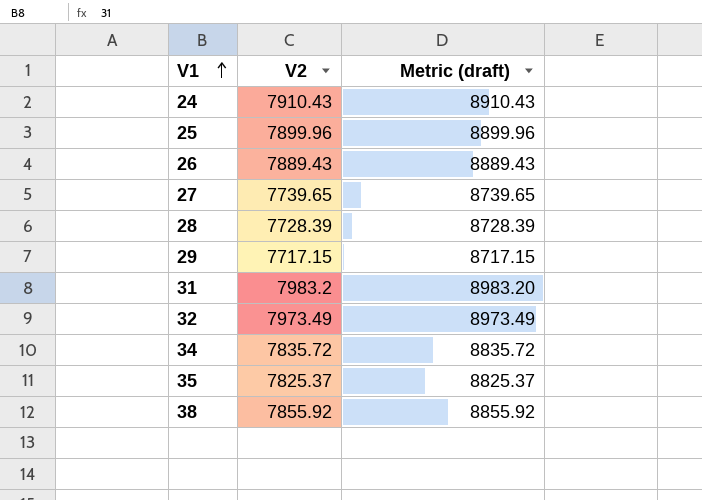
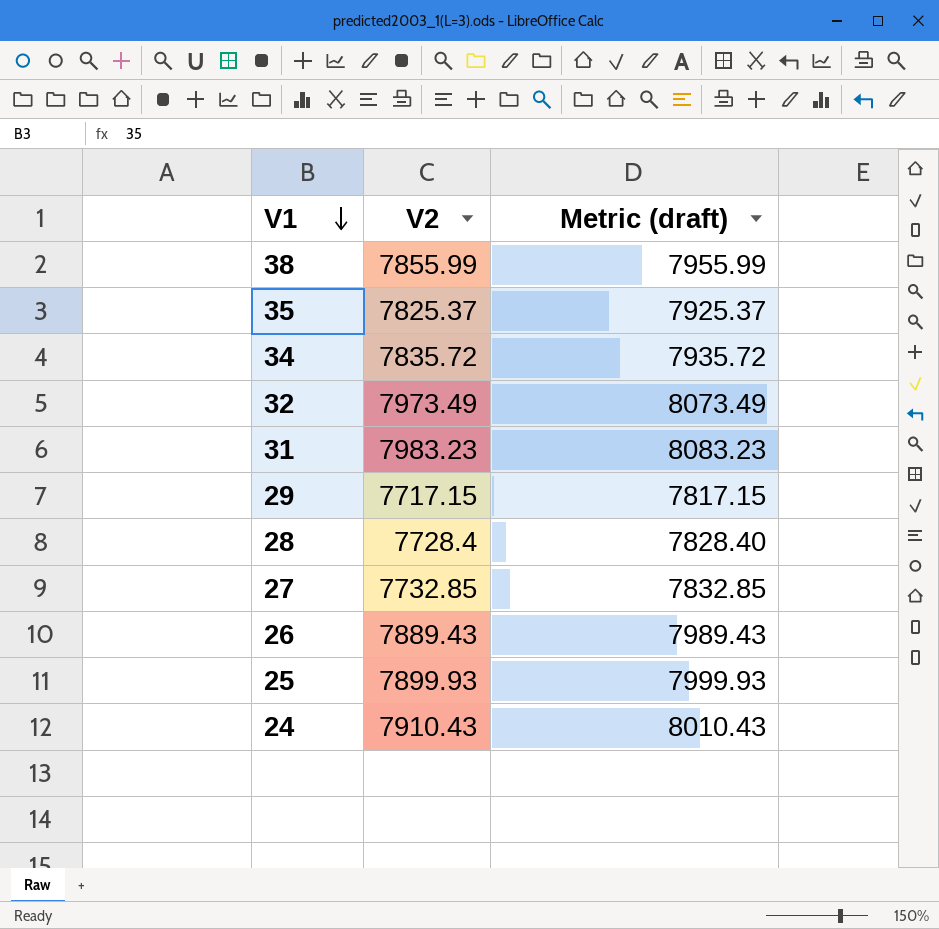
row order: V1 ascending -> V1 descending
column Metric (draft) | formula: [V2] + 1000 -> [V2] + 100
38 | V2: 7855.92 -> 7855.99
31 | V2: 7983.2 -> 7983.23
28 | V2: 7728.39 -> 7728.4
27 | V2: 7739.65 -> 7732.85
25 | V2: 7899.96 -> 7899.93

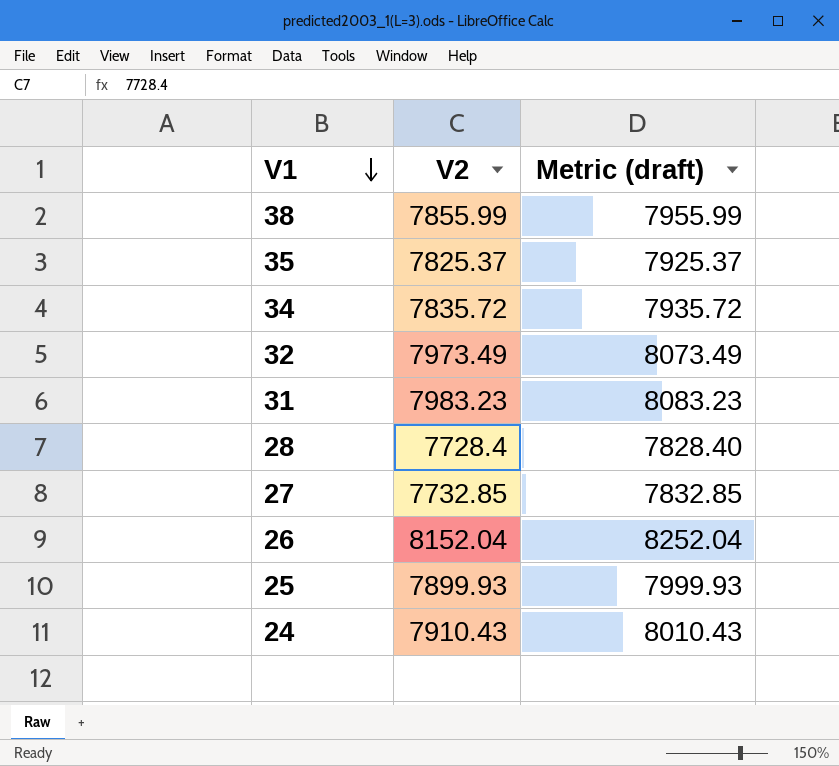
row 29: 7717.15 | 7817.15 -> none
26 | V2: 7889.43 -> 8152.04
26 | Metric (draft): 7989.43 -> 8252.04

